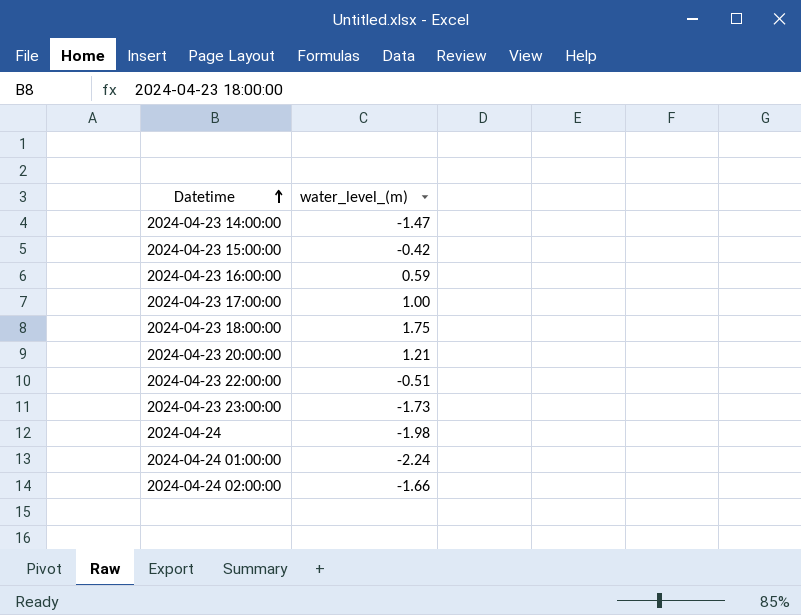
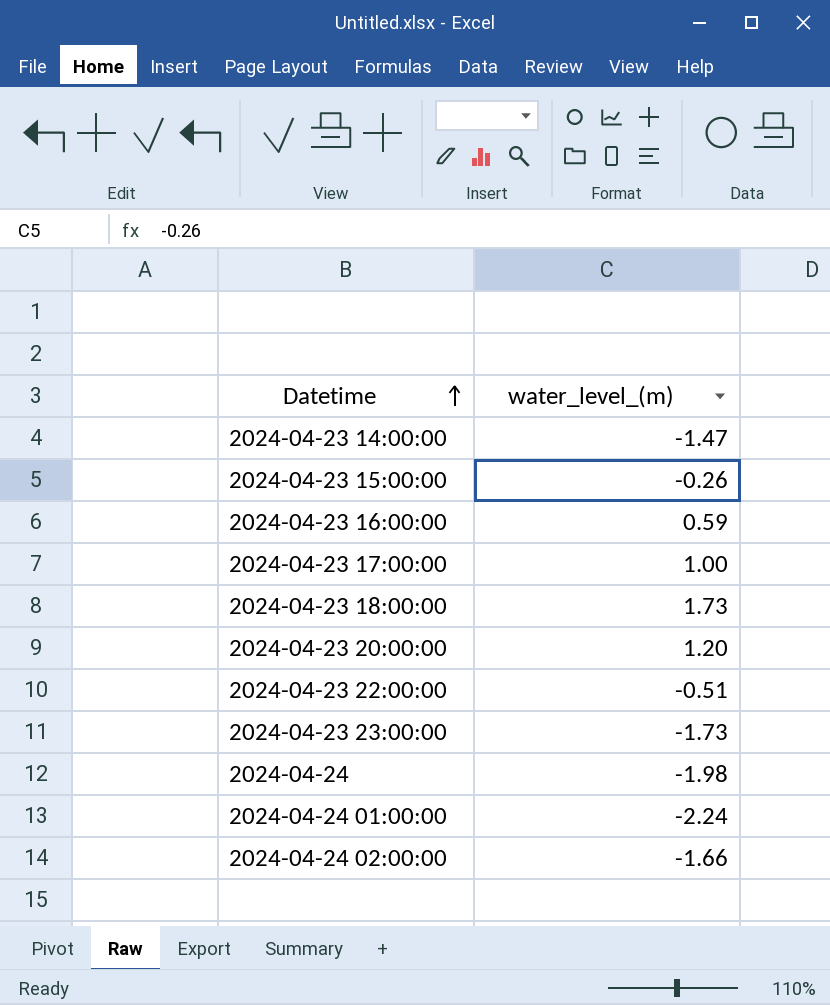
2024-04-23 15:00:00 | water_level_(m): -0.42 -> -0.26
2024-04-23 18:00:00 | water_level_(m): 1.75 -> 1.73
2024-04-23 20:00:00 | water_level_(m): 1.21 -> 1.20

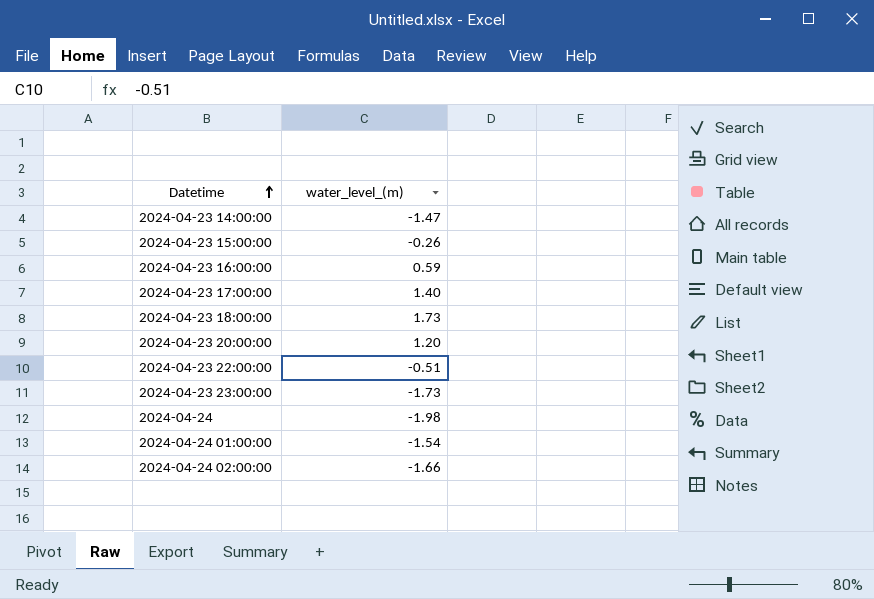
2024-04-23 17:00:00 | water_level_(m): 1.00 -> 1.40
2024-04-24 01:00:00 | water_level_(m): -2.24 -> -1.54

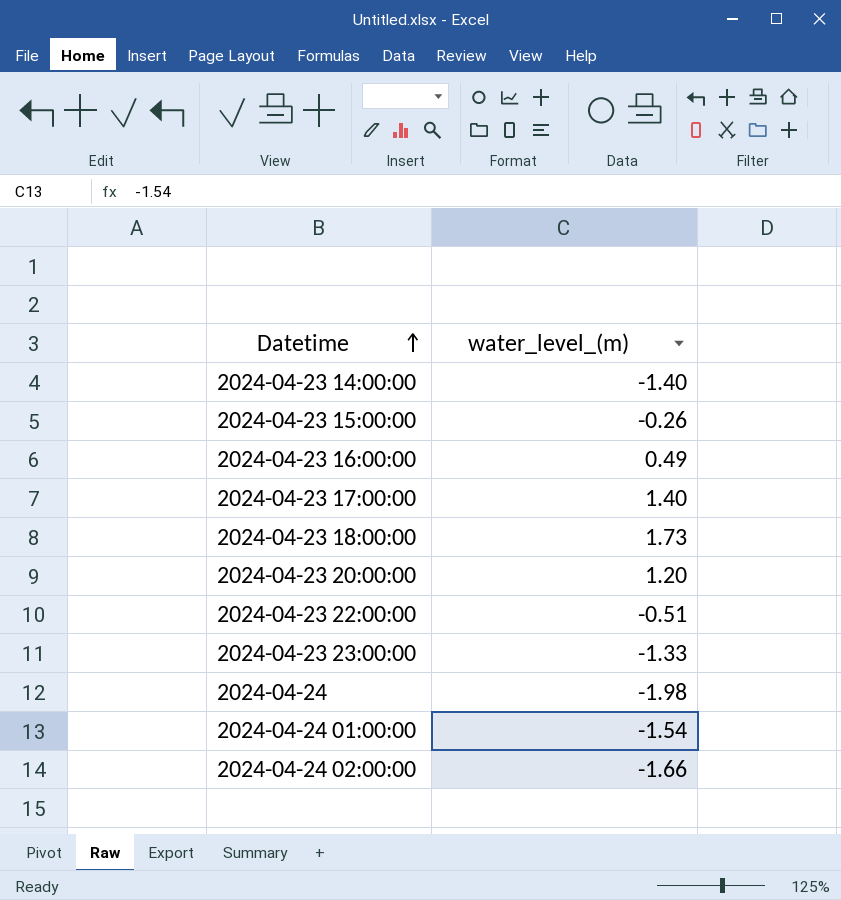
2024-04-23 14:00:00 | water_level_(m): -1.47 -> -1.40
2024-04-23 16:00:00 | water_level_(m): 0.59 -> 0.49
2024-04-23 23:00:00 | water_level_(m): -1.73 -> -1.33

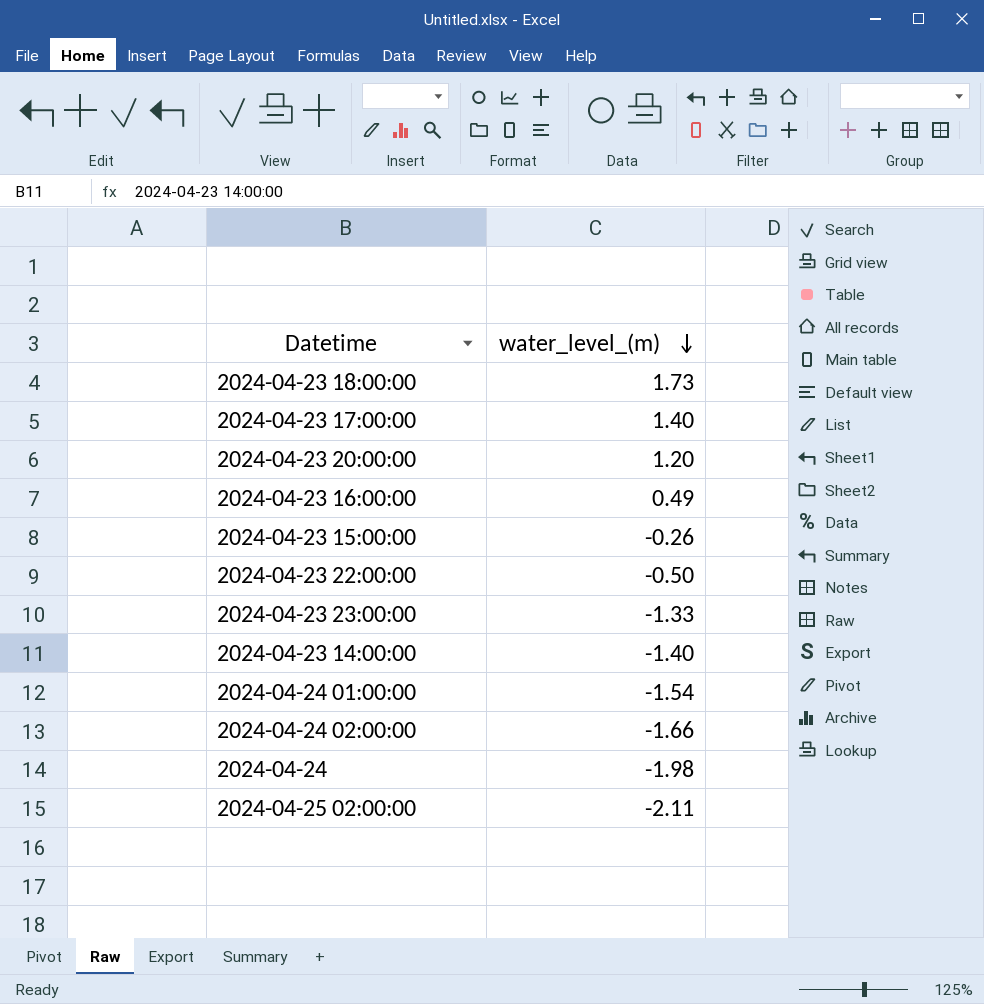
row order: Datetime ascending -> water_level_(m) descending
2024-04-23 22:00:00 | water_level_(m): -0.51 -> -0.50
row 2024-04-25 02:00:00: none -> -2.11

